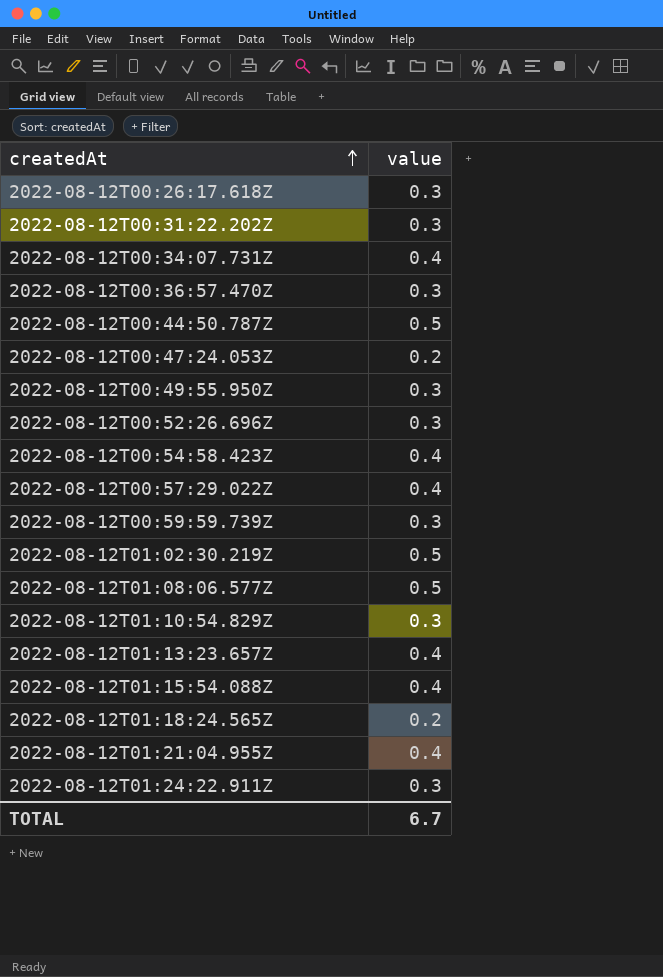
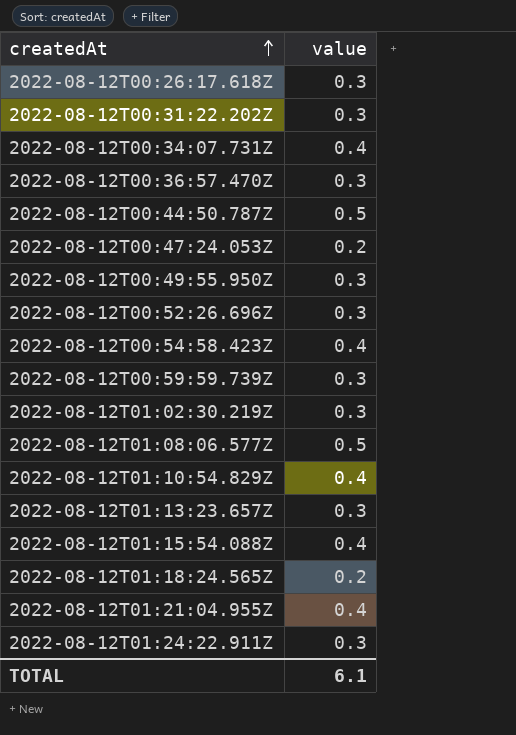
row 2022-08-12T00:57:29.022Z: 0.4 -> none
2022-08-12T01:02:30.219Z | value: 0.5 -> 0.3
2022-08-12T01:10:54.829Z | value: 0.3 -> 0.4
2022-08-12T01:13:23.657Z | value: 0.4 -> 0.3
TOTAL | value: 6.7 -> 6.1

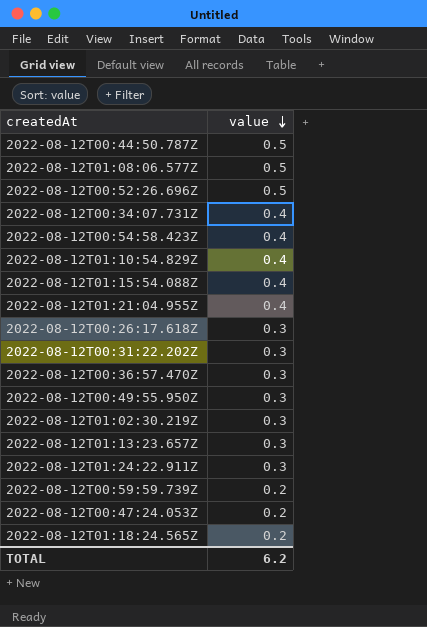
row order: createdAt ascending -> value descending
2022-08-12T00:52:26.696Z | value: 0.3 -> 0.5
2022-08-12T00:59:59.739Z | value: 0.3 -> 0.2
TOTAL | value: 6.1 -> 6.2

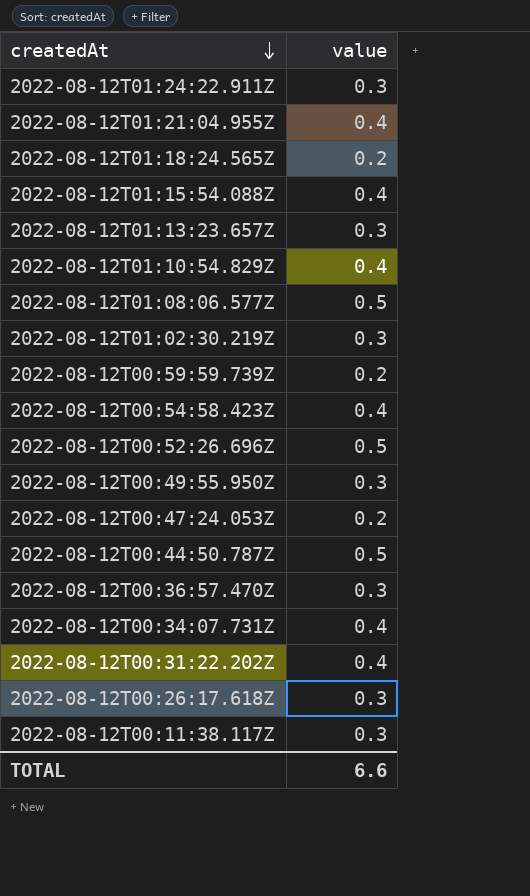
row order: value descending -> createdAt descending
2022-08-12T00:31:22.202Z | value: 0.3 -> 0.4
row 2022-08-12T00:11:38.117Z: none -> 0.3
TOTAL | value: 6.2 -> 6.6

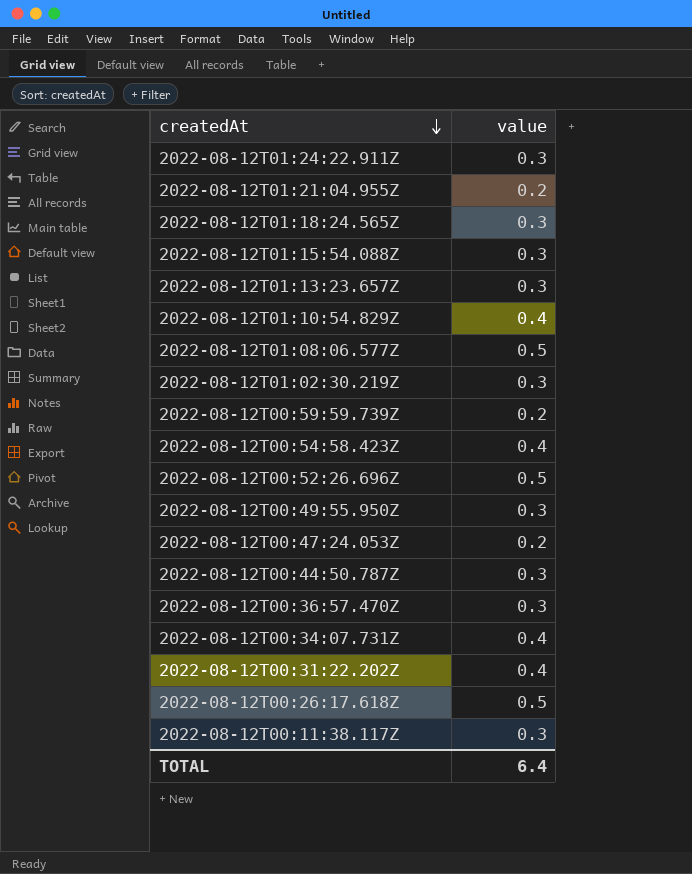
2022-08-12T01:21:04.955Z | value: 0.4 -> 0.2
2022-08-12T01:18:24.565Z | value: 0.2 -> 0.3
2022-08-12T01:15:54.088Z | value: 0.4 -> 0.3
2022-08-12T00:44:50.787Z | value: 0.5 -> 0.3
2022-08-12T00:26:17.618Z | value: 0.3 -> 0.5
TOTAL | value: 6.6 -> 6.4

